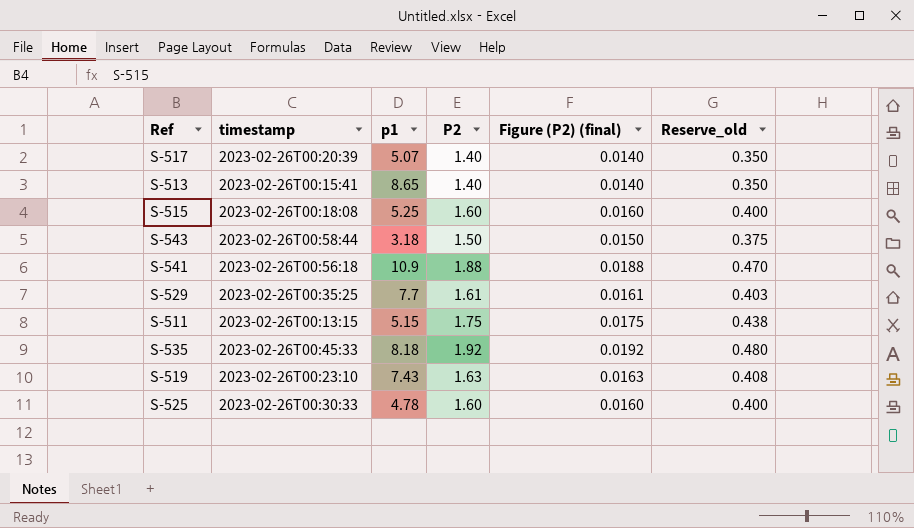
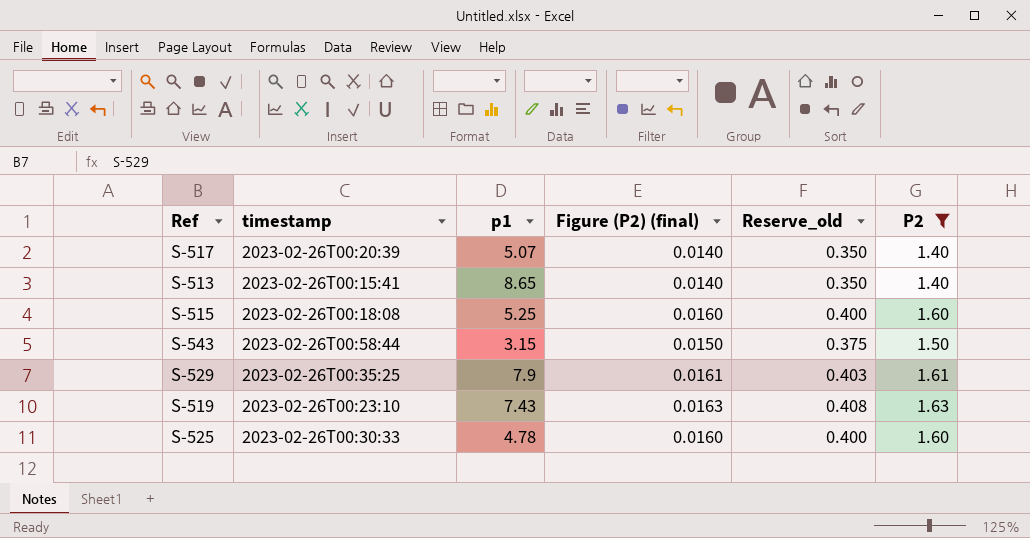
filter: none -> P2 <= 1.63
column P2 | position: 4 -> 6
S-543 | p1: 3.18 -> 3.15
S-529 | p1: 7.7 -> 7.9

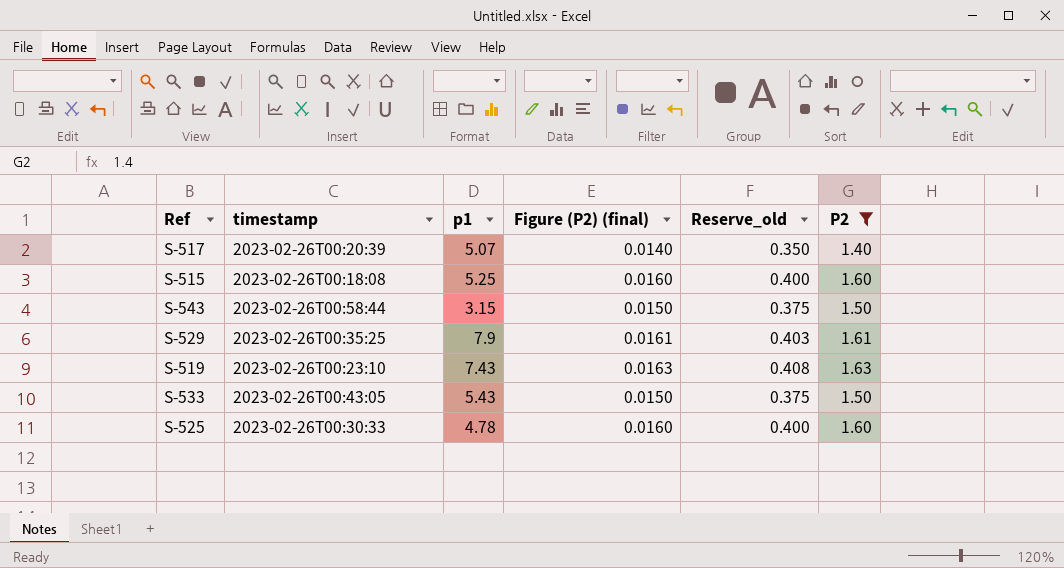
row S-513: 2023-02-26T00:15:41 | 8.65 | 0.0140 | 0.350 | 1.40 -> none
row S-533: none -> 2023-02-26T00:43:05 | 5.43 | 0.0150 | 0.375 | 1.50

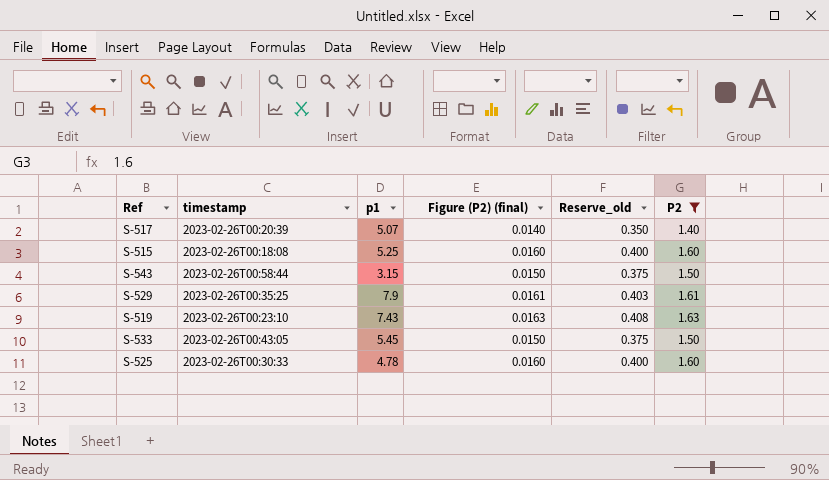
S-533 | p1: 5.43 -> 5.45

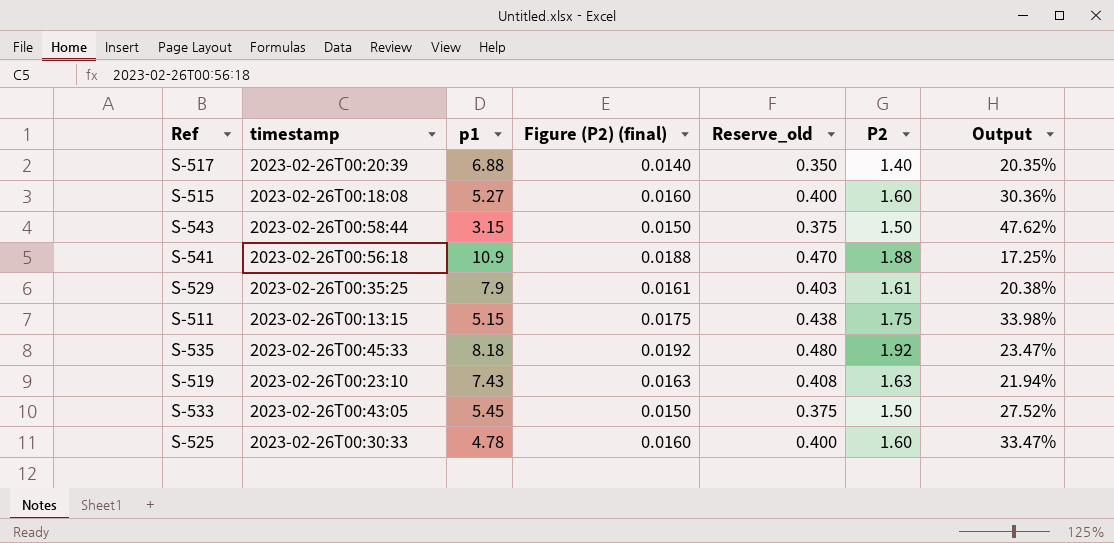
filter: P2 <= 1.63 -> none
column Output | formula: none -> [P2] / [p1]
S-517 | p1: 5.07 -> 6.88
S-515 | p1: 5.25 -> 5.27

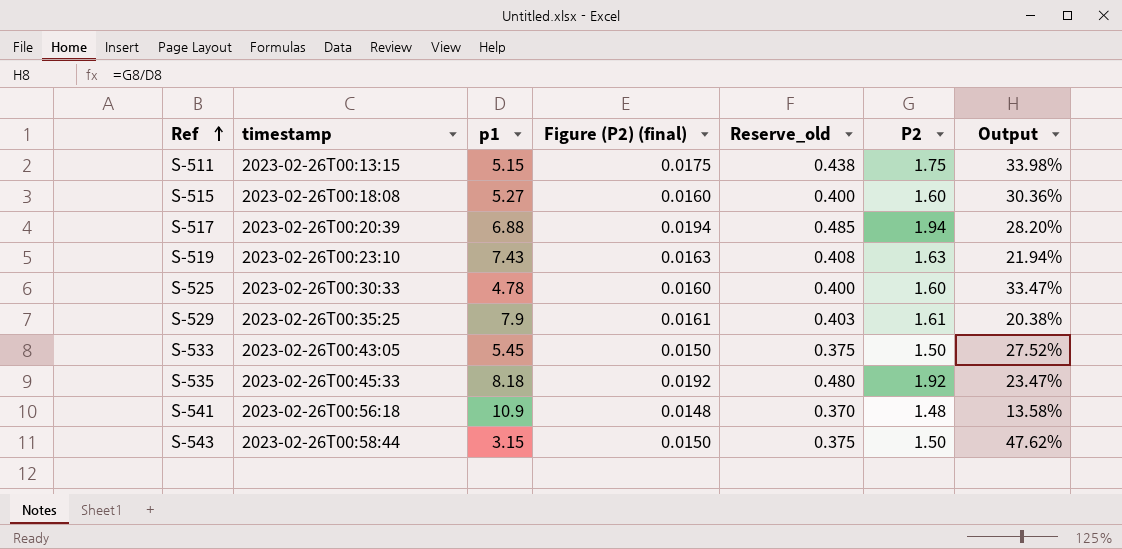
row order: none -> Ref ascending
S-517 | Figure (P2) (final): 0.0140 -> 0.0194
S-517 | Reserve_old: 0.350 -> 0.485
S-517 | P2: 1.40 -> 1.94
S-517 | Output: 20.35% -> 28.20%
S-541 | Figure (P2) (final): 0.0188 -> 0.0148
S-541 | Reserve_old: 0.470 -> 0.370
S-541 | P2: 1.88 -> 1.48
S-541 | Output: 17.25% -> 13.58%

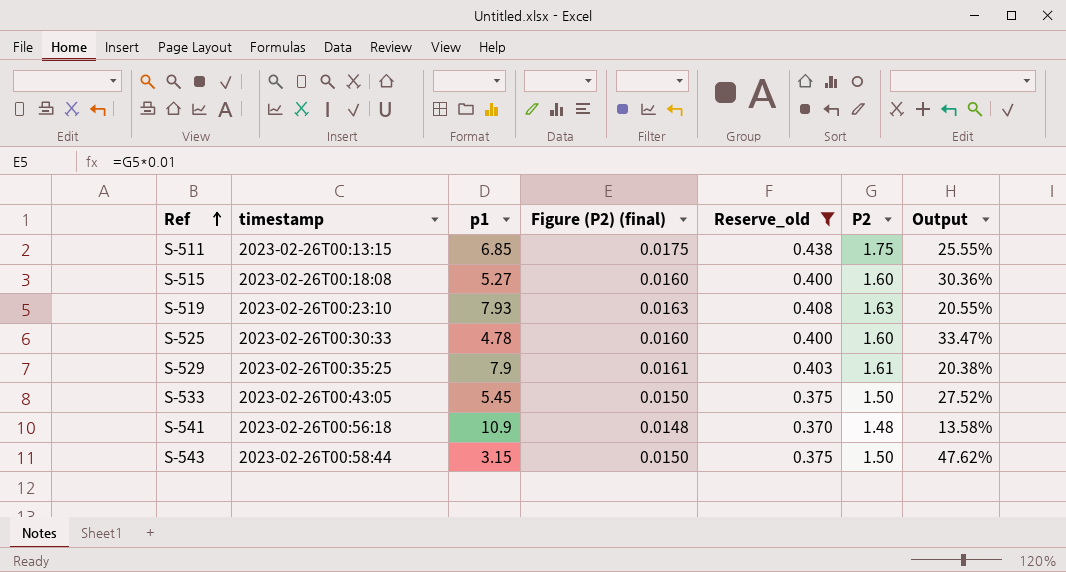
filter: none -> Reserve_old <= 0.438
S-511 | p1: 5.15 -> 6.85
S-511 | Output: 33.98% -> 25.55%
S-519 | p1: 7.43 -> 7.93
S-519 | Output: 21.94% -> 20.55%

